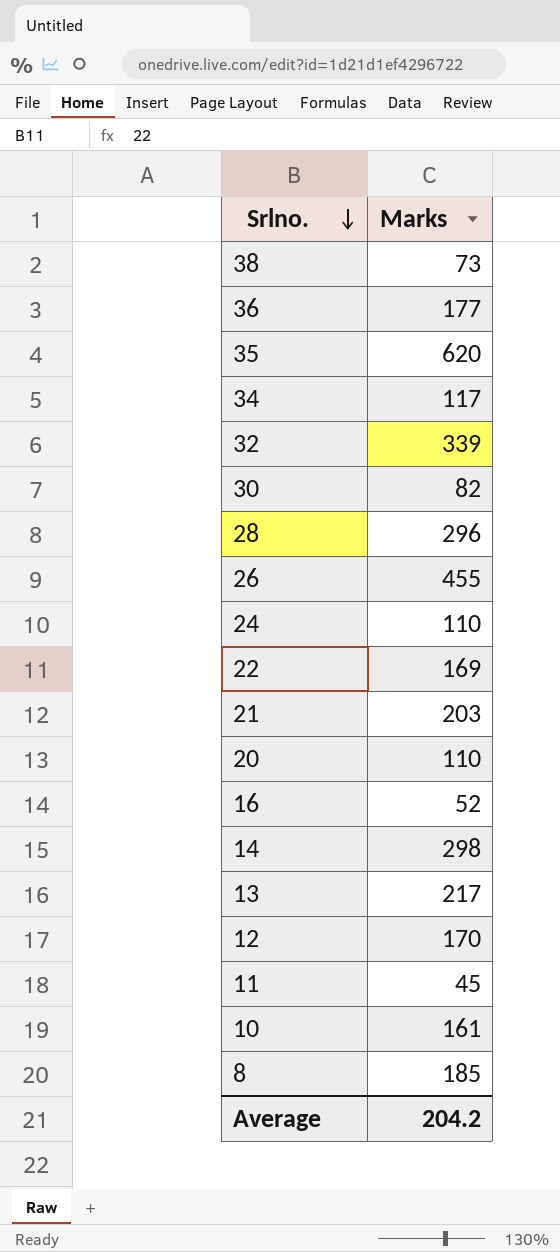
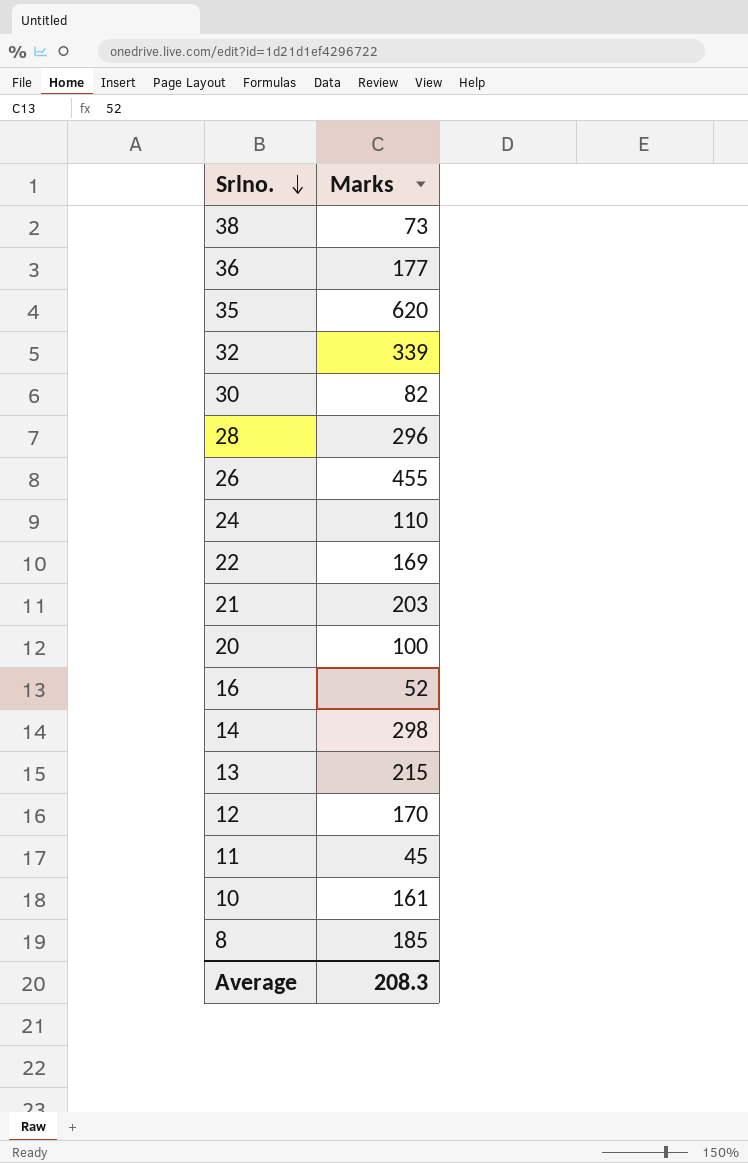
row 34: 117 -> none
20 | Marks: 110 -> 100
13 | Marks: 217 -> 215
Average | Marks: 204.2 -> 208.3

